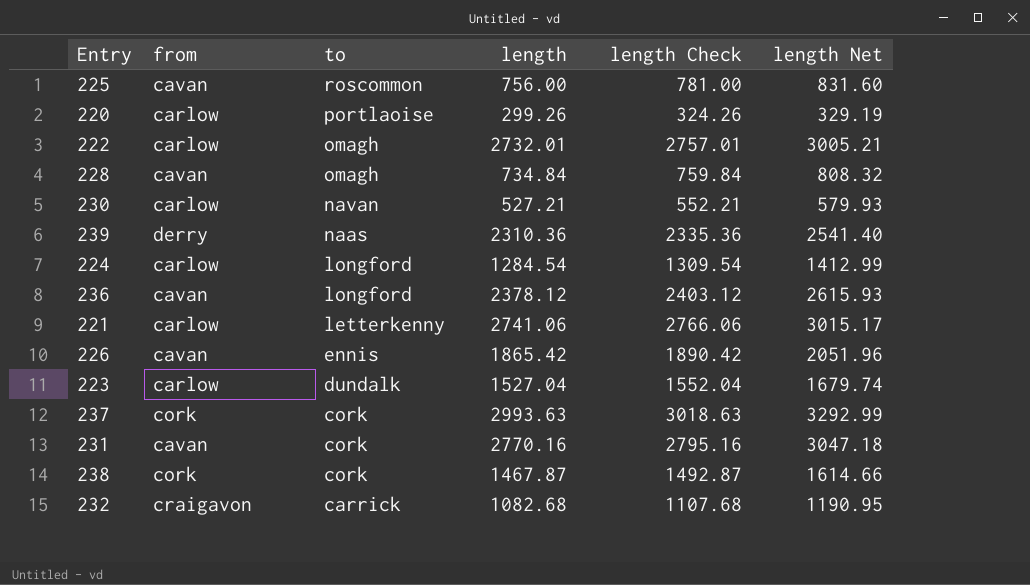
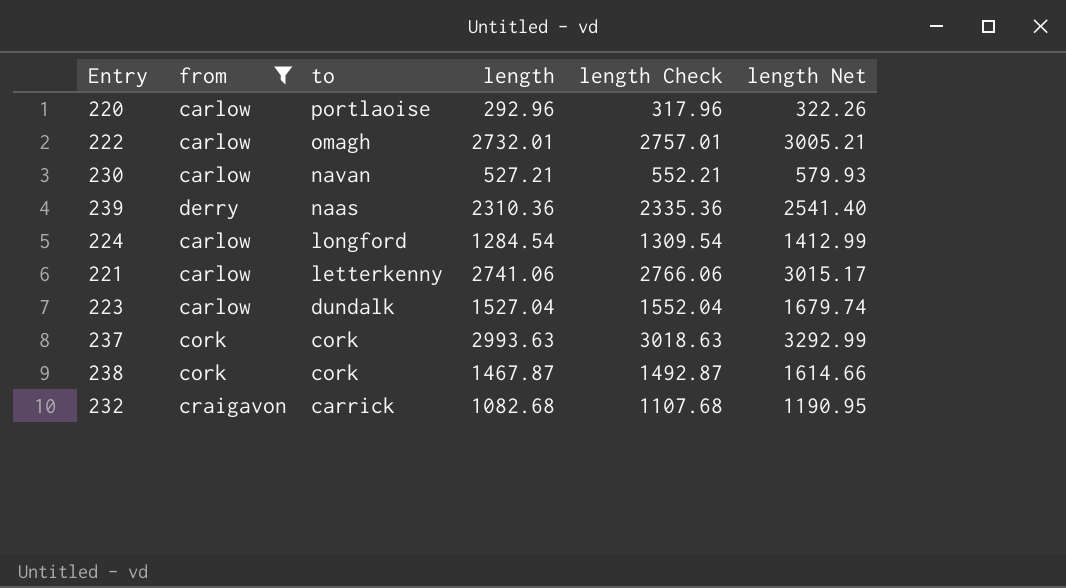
filter: none -> from != cavan
220 | length: 299.26 -> 292.96
220 | length Check: 324.26 -> 317.96
220 | length Net: 329.19 -> 322.26

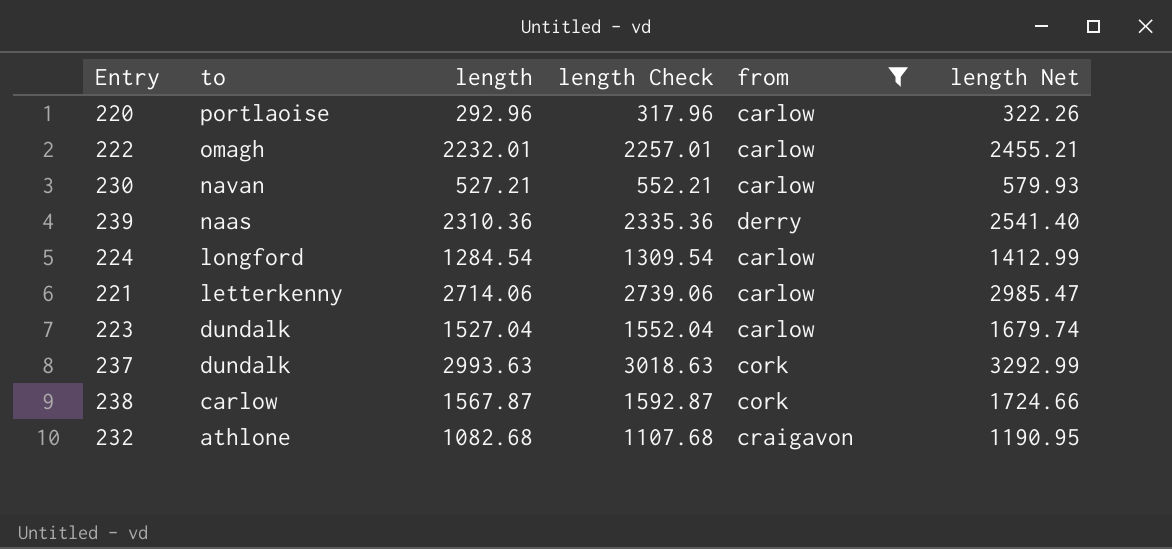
column from | position: 2 -> 5
222 | length: 2732.01 -> 2232.01
222 | length Check: 2757.01 -> 2257.01
222 | length Net: 3005.21 -> 2455.21
221 | length: 2741.06 -> 2714.06
221 | length Check: 2766.06 -> 2739.06
221 | length Net: 3015.17 -> 2985.47
237 | to: cork -> dundalk
238 | to: cork -> carlow
238 | length: 1467.87 -> 1567.87
238 | length Check: 1492.87 -> 1592.87
238 | length Net: 1614.66 -> 1724.66
232 | to: carrick -> athlone

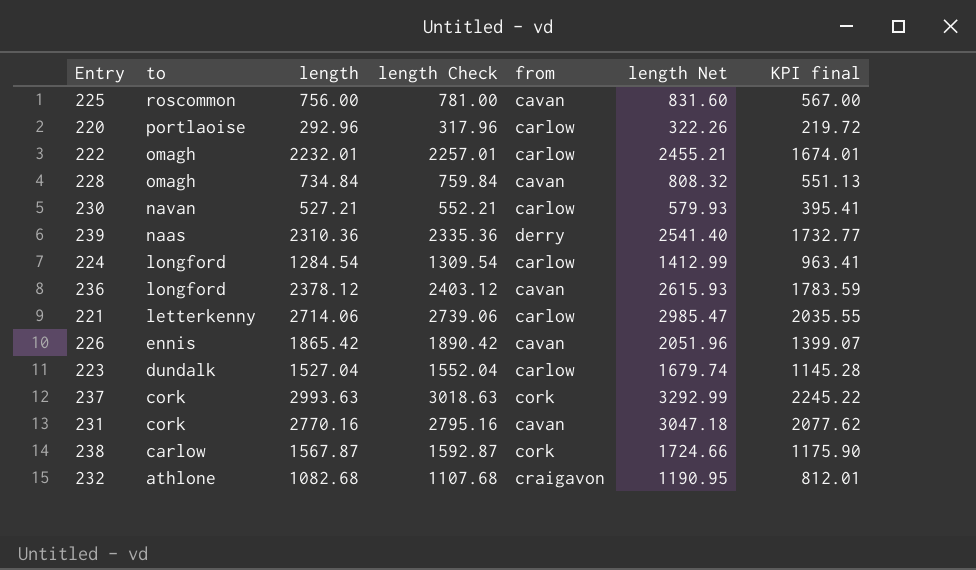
filter: from != cavan -> none
column KPI final | formula: none -> [length] * 0.75
237 | to: dundalk -> cork

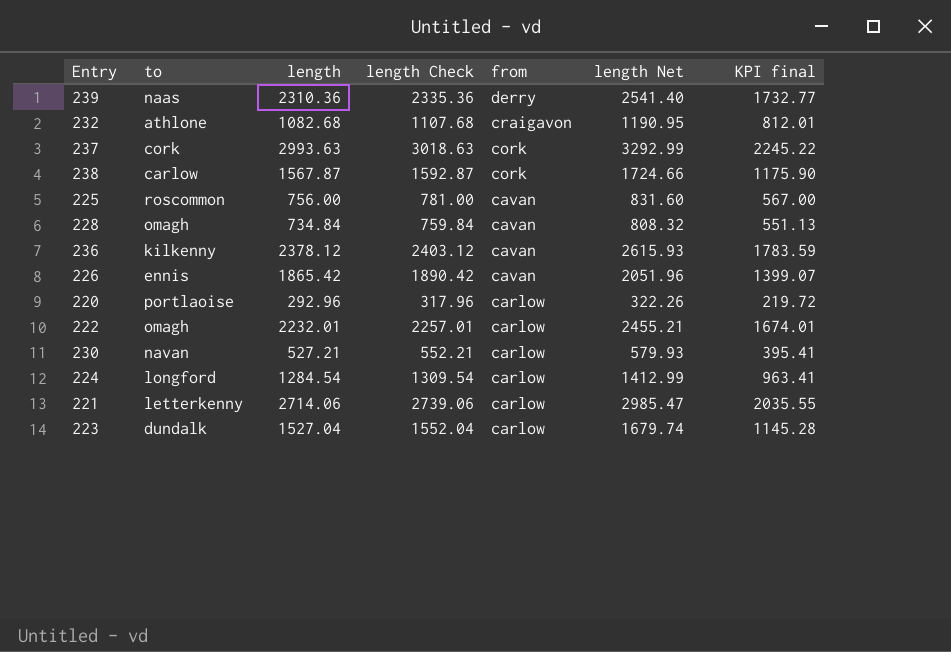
row order: to descending -> from descending
row 231: cork | 2770.16 | 2795.16 | cavan | 3047.18 | 2077.62 -> none
236 | to: longford -> kilkenny

